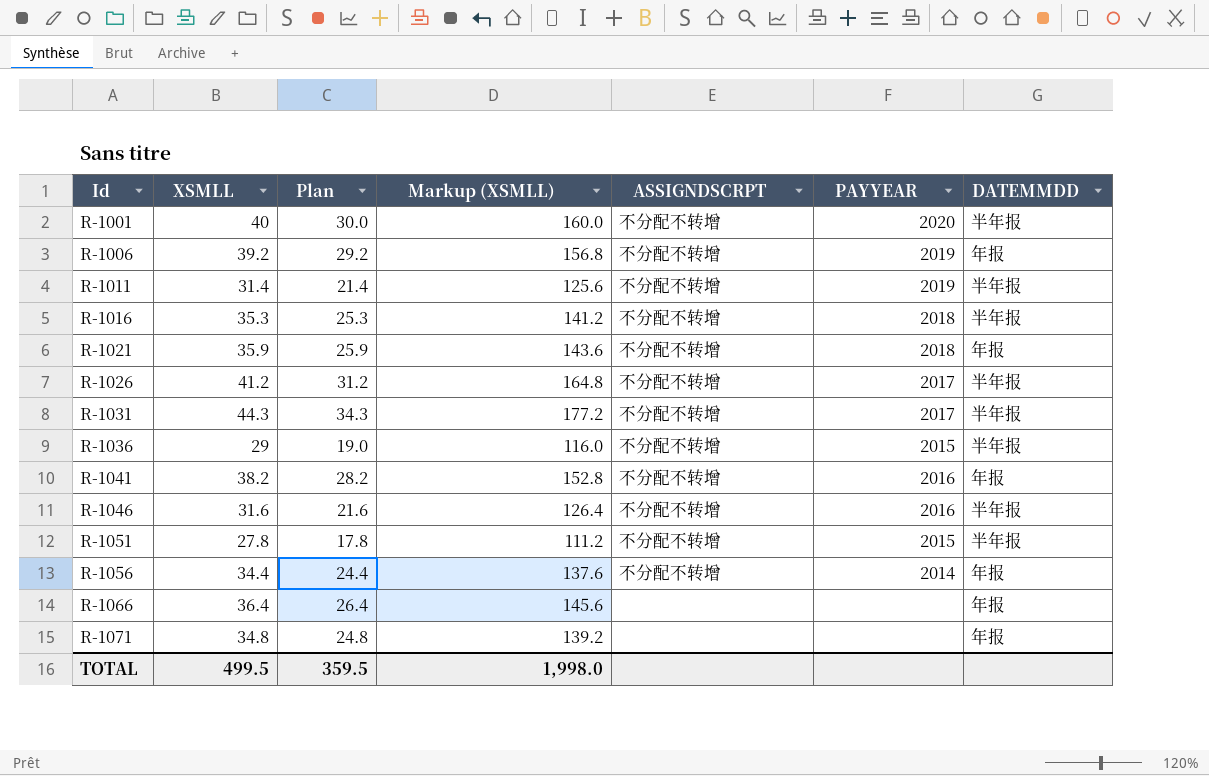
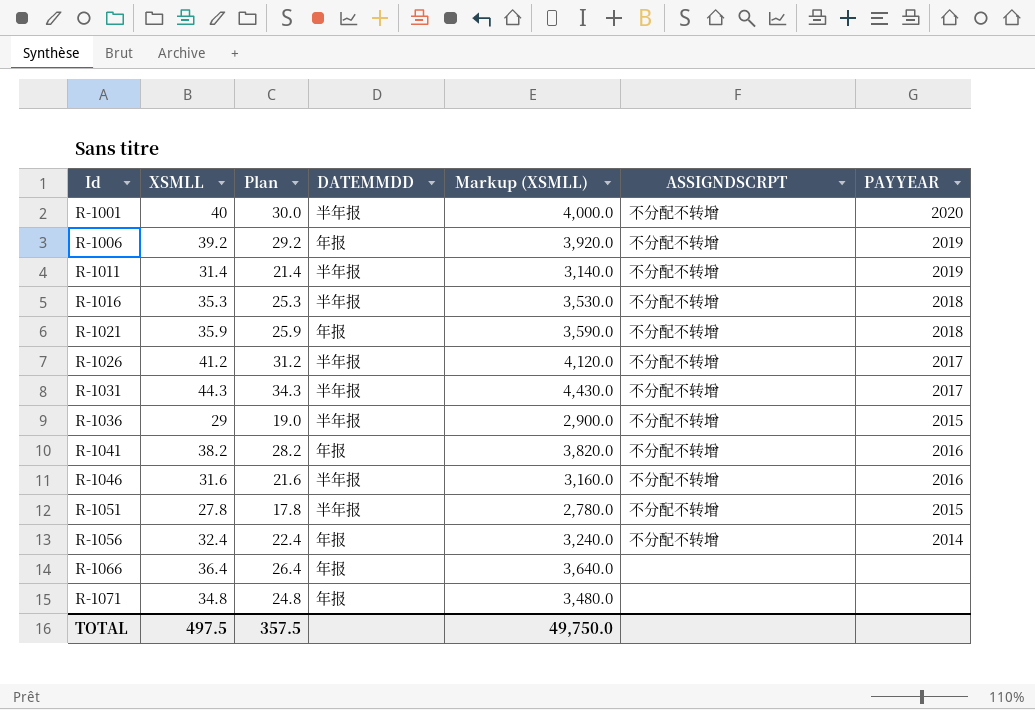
column DATEMMDD | position: 7 -> 4
column Markup (XSMLL) | formula: [XSMLL] * 4 -> [XSMLL] * 100
R-1056 | XSMLL: 34.4 -> 32.4
R-1056 | Plan: 24.4 -> 22.4
TOTAL | XSMLL: 499.5 -> 497.5
TOTAL | Plan: 359.5 -> 357.5
TOTAL | Markup (XSMLL): 1,998.0 -> 49,750.0

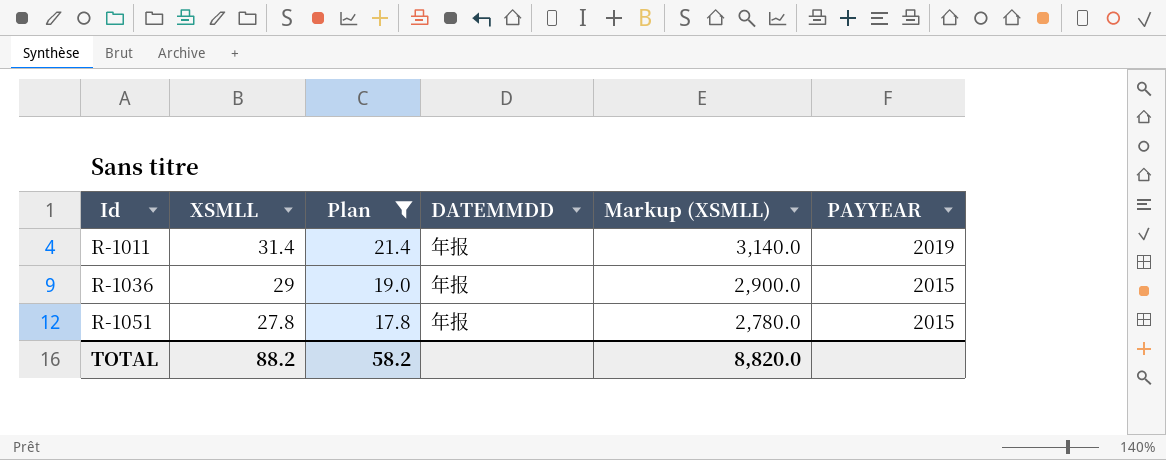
filter: none -> Plan <= 21.4
column ASSIGNDSCRPT | position: 6 -> none
R-1011 | DATEMMDD: 半年报 -> 年报
R-1036 | DATEMMDD: 半年报 -> 年报
R-1051 | DATEMMDD: 半年报 -> 年报
TOTAL | XSMLL: 497.5 -> 88.2
TOTAL | Plan: 357.5 -> 58.2
TOTAL | Markup (XSMLL): 49,750.0 -> 8,820.0

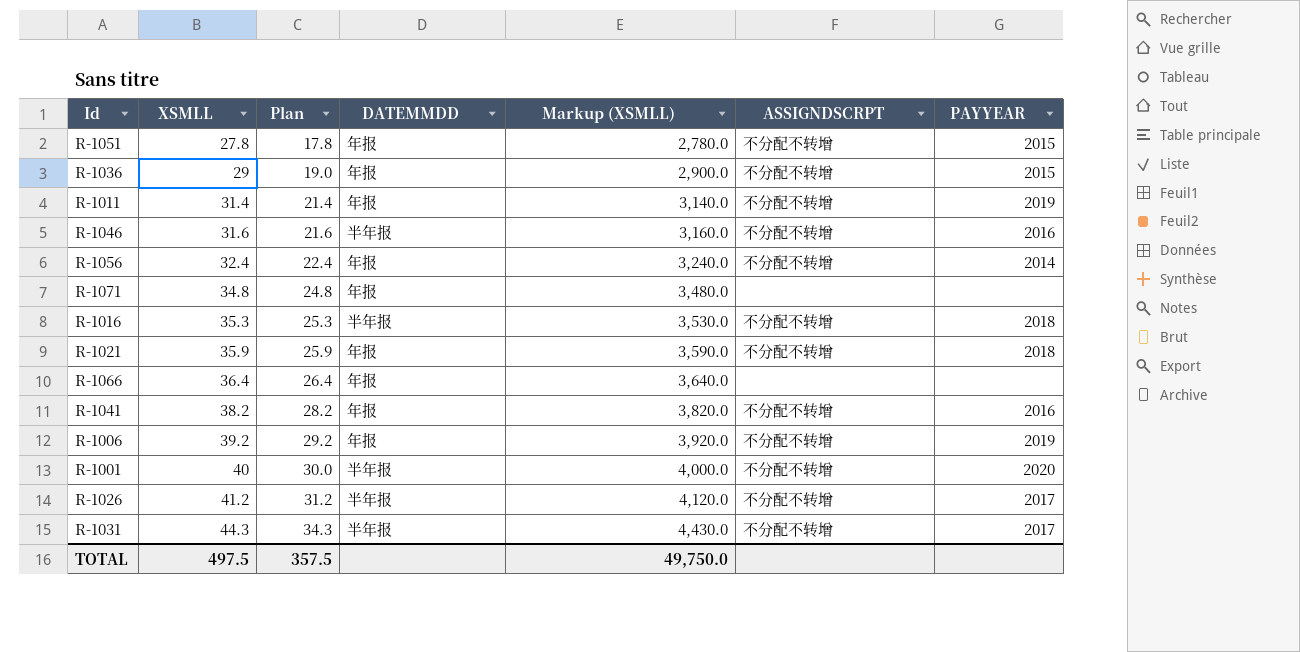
filter: Plan <= 21.4 -> none
row order: Id ascending -> XSMLL ascending
column ASSIGNDSCRPT | position: none -> 6
TOTAL | XSMLL: 88.2 -> 497.5
TOTAL | Plan: 58.2 -> 357.5
TOTAL | Markup (XSMLL): 8,820.0 -> 49,750.0

